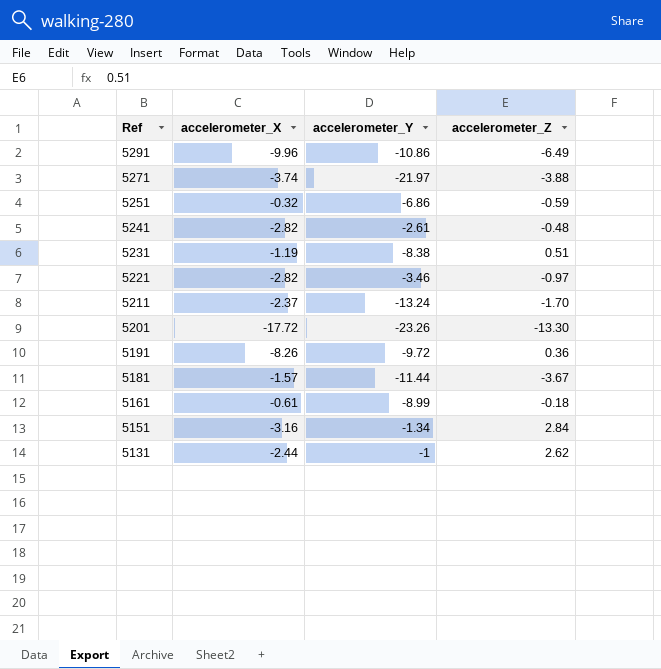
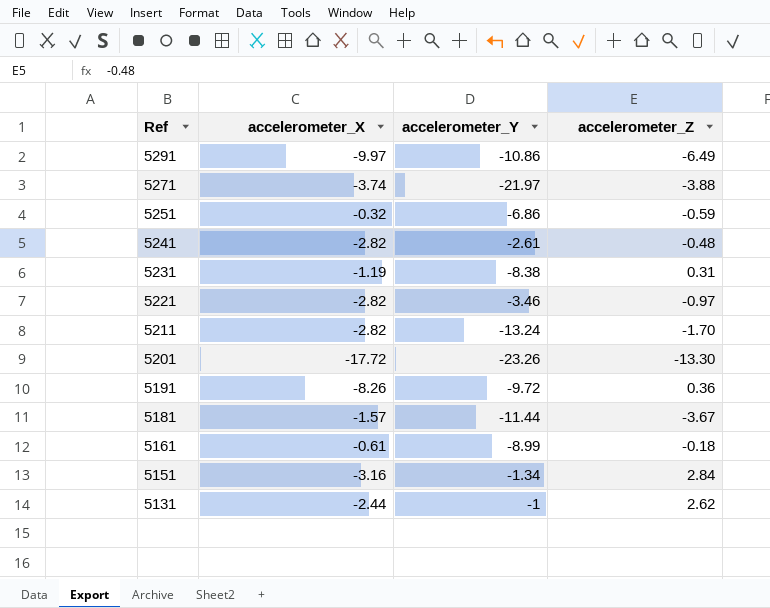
5291 | accelerometer_X: -9.96 -> -9.97
5231 | accelerometer_Z: 0.51 -> 0.31
5211 | accelerometer_X: -2.37 -> -2.82

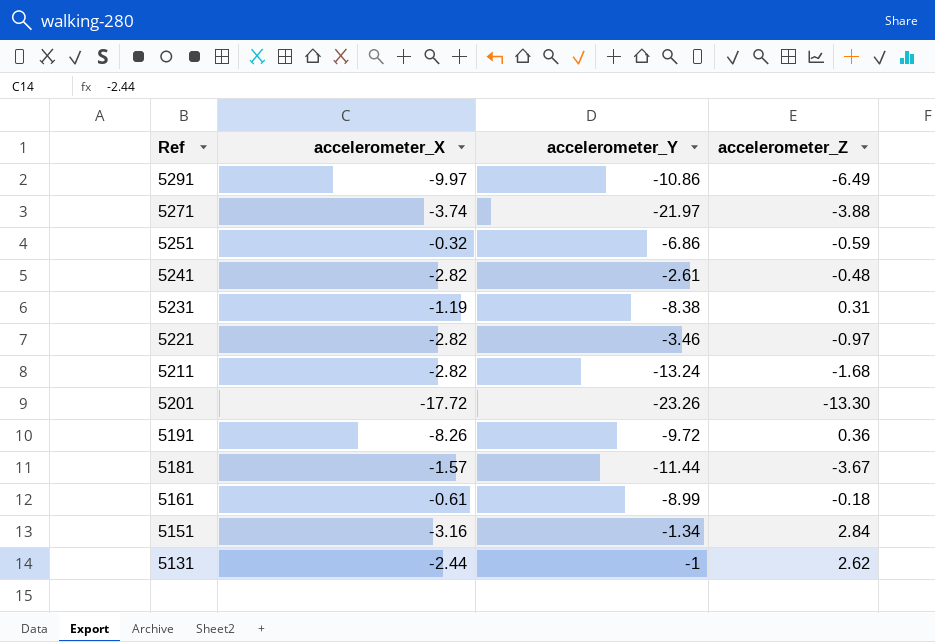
5211 | accelerometer_Z: -1.70 -> -1.68

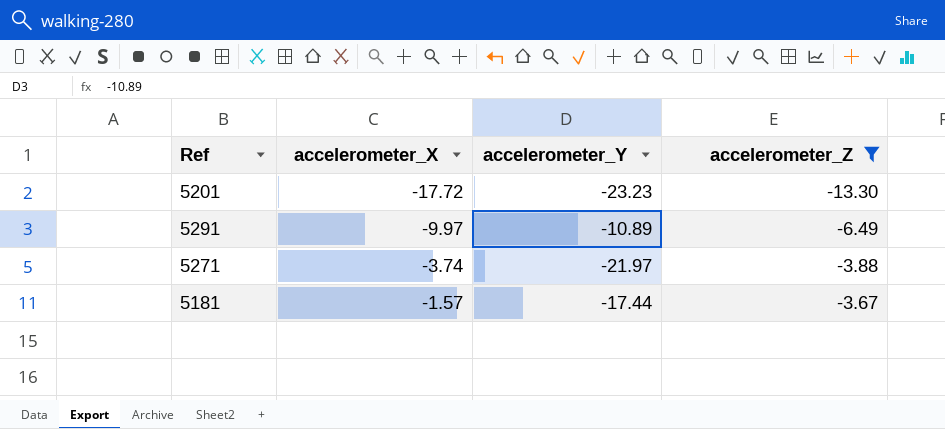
filter: none -> accelerometer_Z <= -3.67
row order: Ref descending -> accelerometer_X ascending
5201 | accelerometer_Y: -23.26 -> -23.23
5291 | accelerometer_Y: -10.86 -> -10.89
5181 | accelerometer_Y: -11.44 -> -17.44

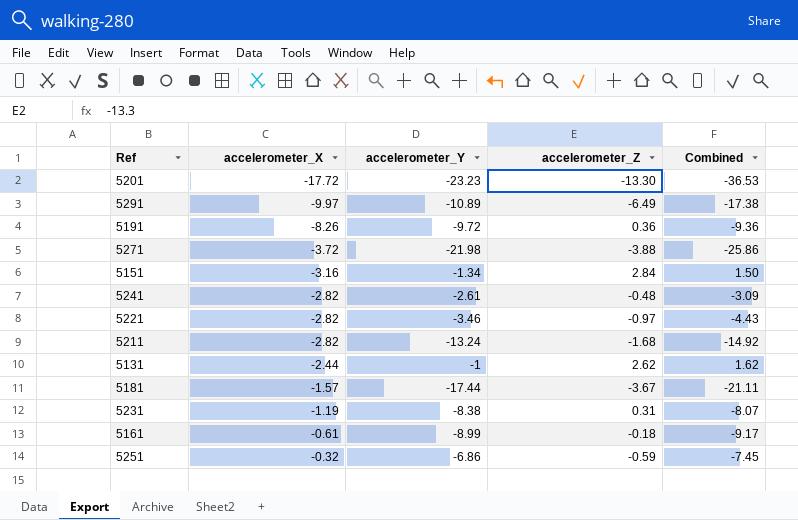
filter: accelerometer_Z <= -3.67 -> none
column Combined | formula: none -> [accelerometer_Y] + [accelerometer_Z]
5271 | accelerometer_X: -3.74 -> -3.72
5271 | accelerometer_Y: -21.97 -> -21.98

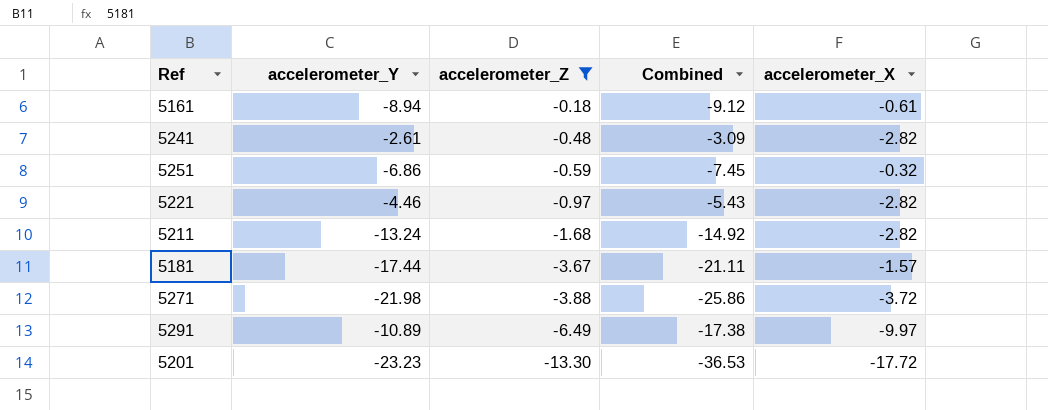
filter: none -> accelerometer_Z <= -0.18
row order: accelerometer_X ascending -> accelerometer_Z descending
column accelerometer_X | position: 2 -> 5
5161 | accelerometer_Y: -8.99 -> -8.94
5161 | Combined: -9.17 -> -9.12
5221 | accelerometer_Y: -3.46 -> -4.46
5221 | Combined: -4.43 -> -5.43

